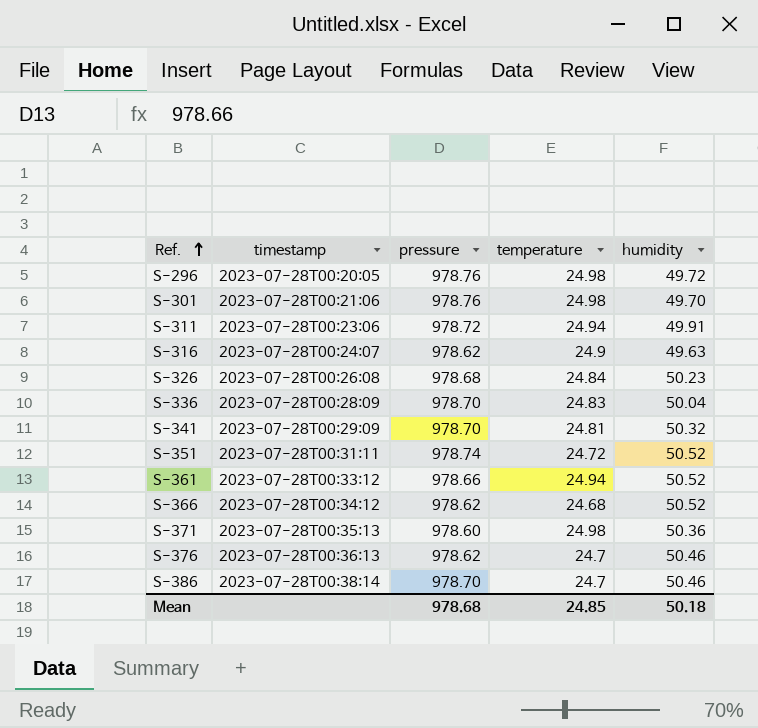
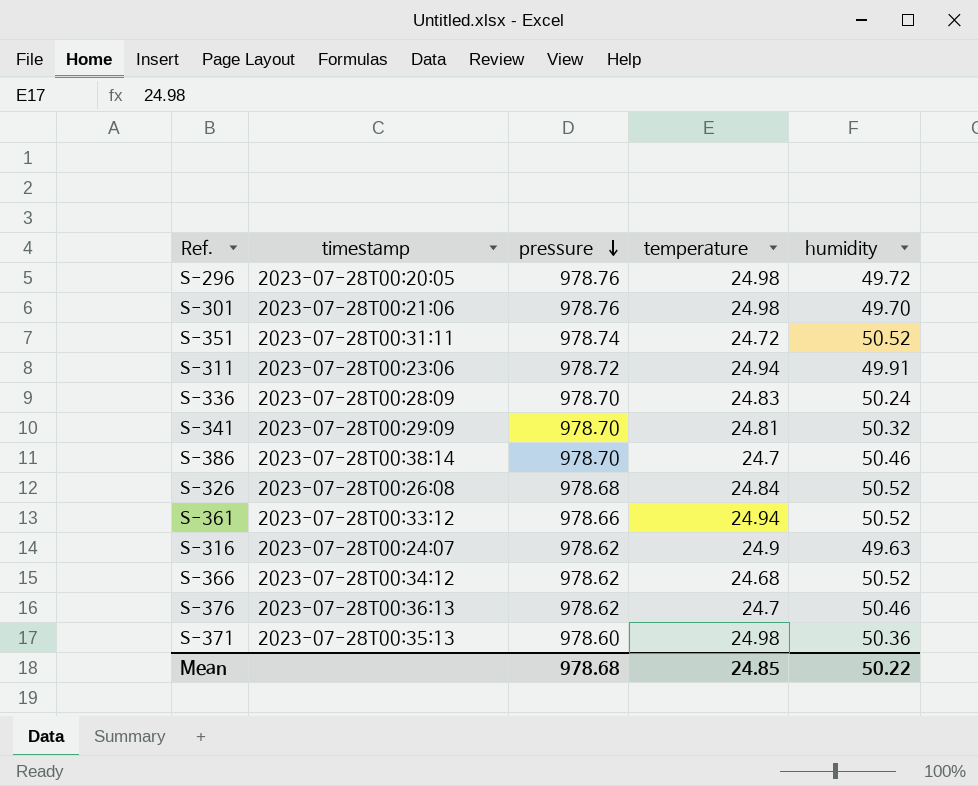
row order: Ref. ascending -> pressure descending
S-336 | humidity: 50.04 -> 50.24
S-326 | humidity: 50.23 -> 50.52
Mean | humidity: 50.18 -> 50.22

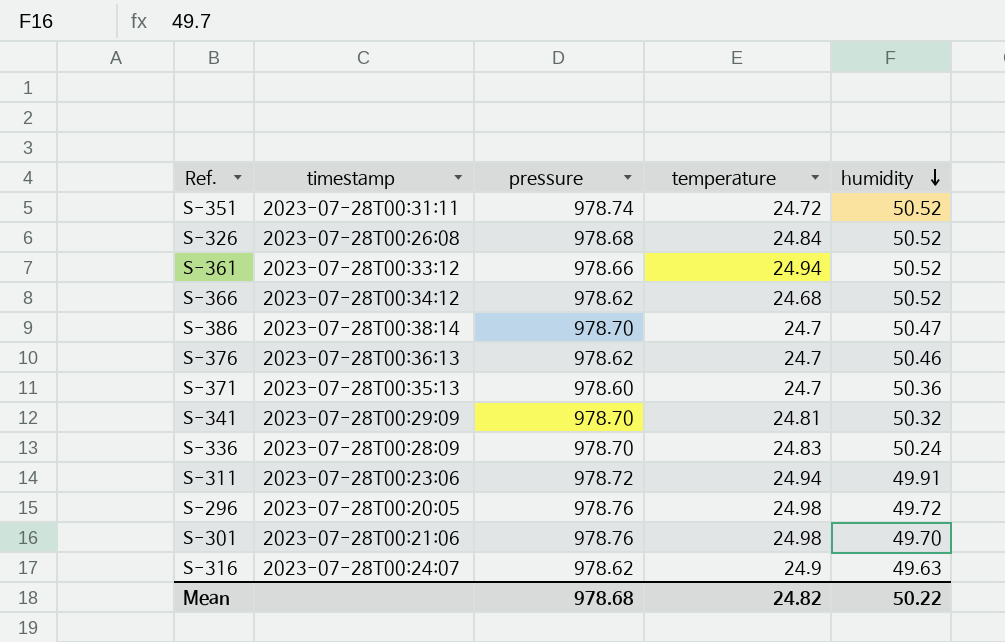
row order: pressure descending -> humidity descending
S-386 | humidity: 50.46 -> 50.47
S-371 | temperature: 24.98 -> 24.7
Mean | temperature: 24.85 -> 24.82

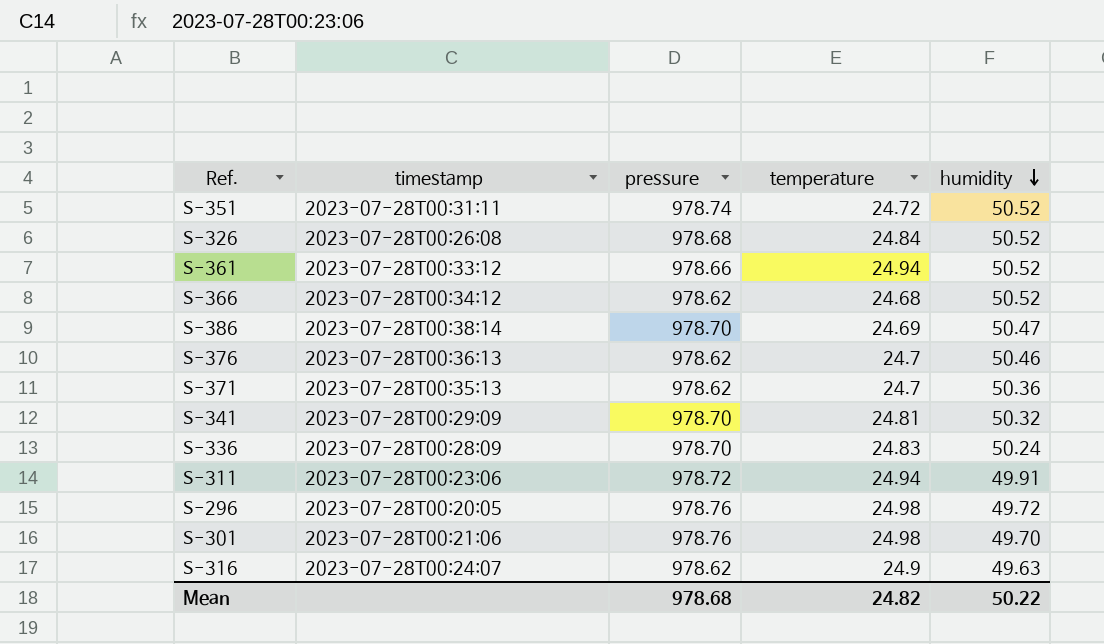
S-386 | temperature: 24.7 -> 24.69
S-371 | pressure: 978.60 -> 978.62

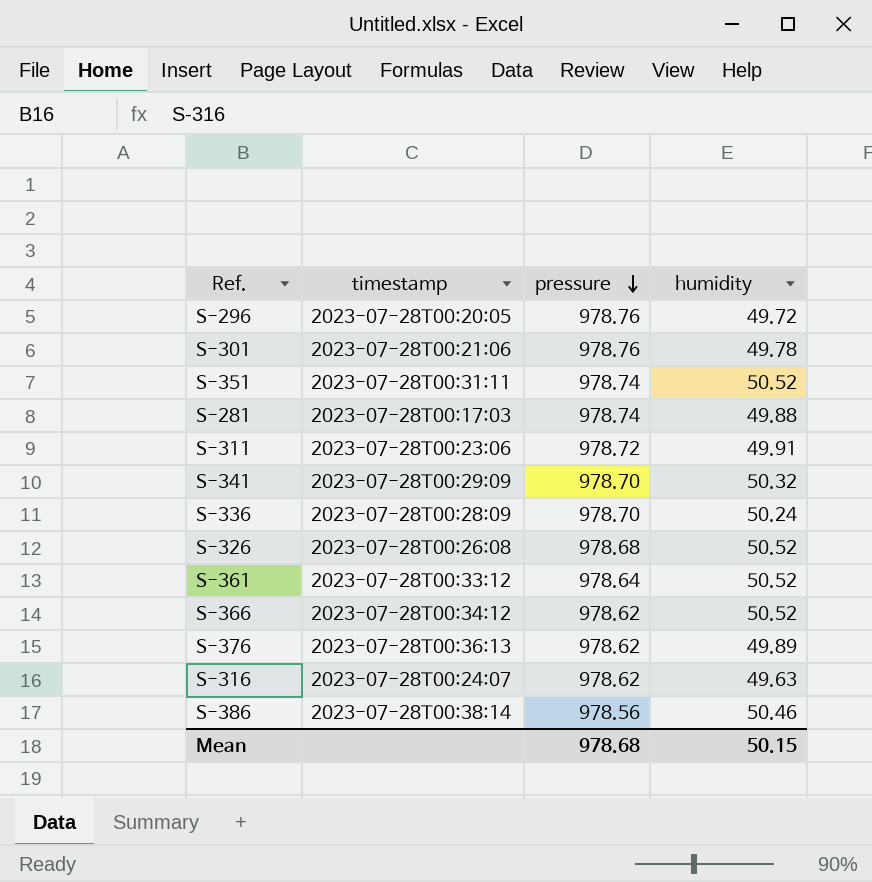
row order: humidity descending -> pressure descending
column temperature | position: 4 -> none
row S-371: 2023-07-28T00:35:13 | 978.62 | 24.7 | 50.36 -> none
S-301 | humidity: 49.70 -> 49.78
row S-281: none -> 2023-07-28T00:17:03 | 978.74 | 49.88
S-361 | pressure: 978.66 -> 978.64
S-376 | humidity: 50.46 -> 49.89
S-386 | pressure: 978.70 -> 978.56
S-386 | humidity: 50.47 -> 50.46
Mean | humidity: 50.22 -> 50.15

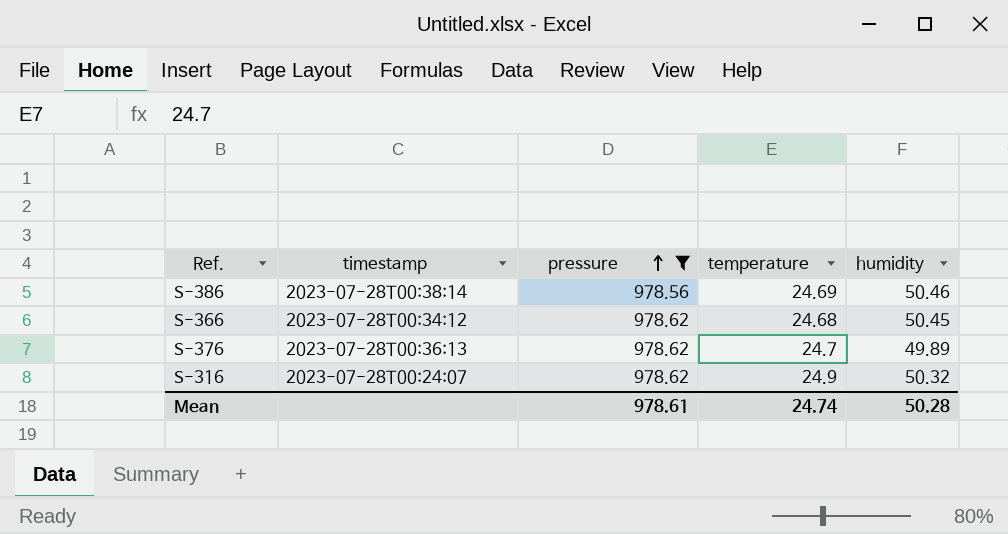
filter: none -> pressure <= 978.62
row order: pressure descending -> pressure ascending
column temperature | position: none -> 4
S-366 | humidity: 50.52 -> 50.45
S-316 | humidity: 49.63 -> 50.32
Mean | pressure: 978.68 -> 978.61
Mean | humidity: 50.15 -> 50.28

